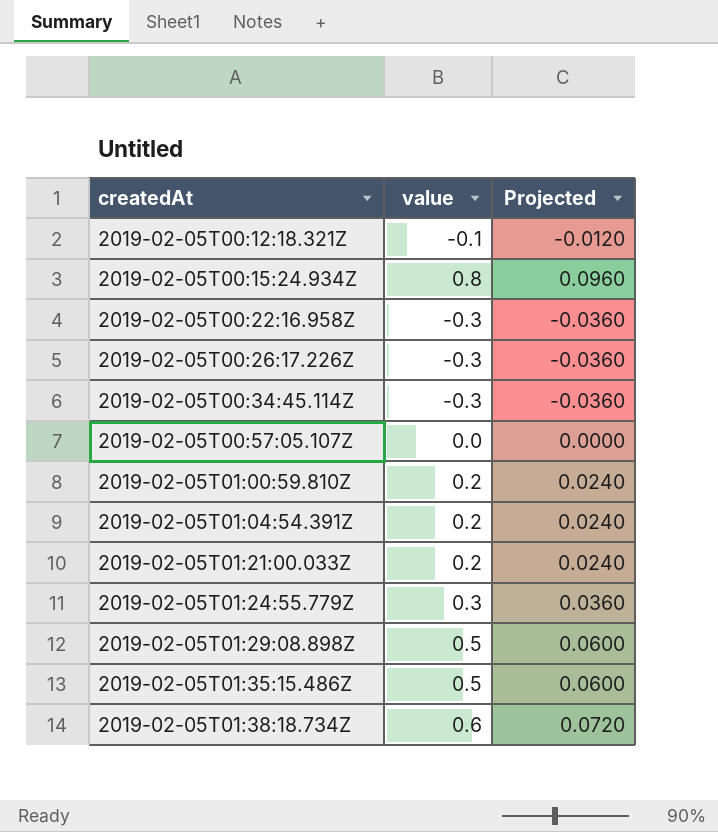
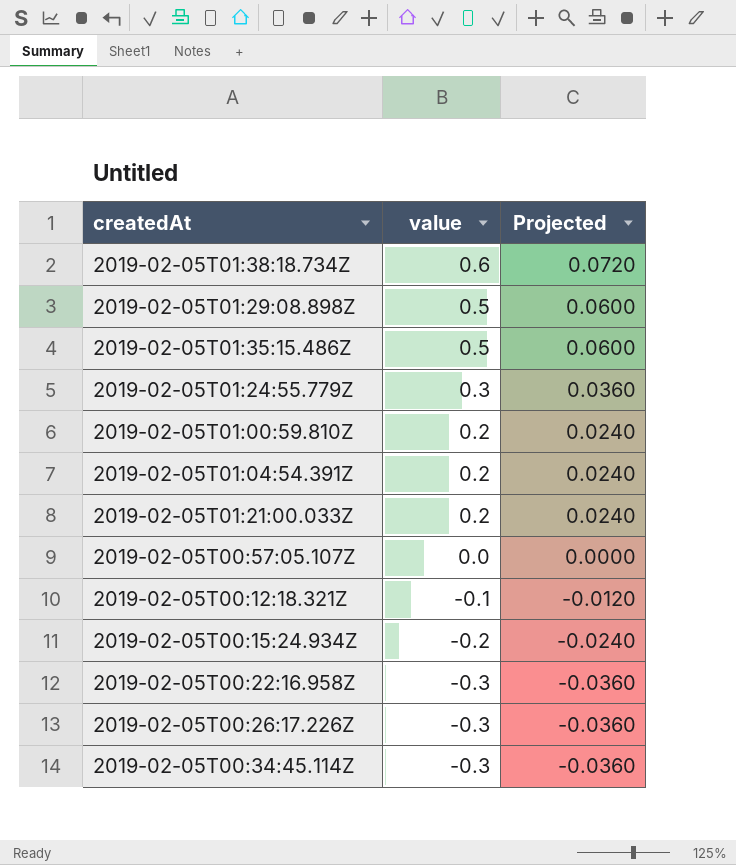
row order: createdAt ascending -> value descending
2019-02-05T00:15:24.934Z | value: 0.8 -> -0.2
2019-02-05T00:15:24.934Z | Projected: 0.0960 -> -0.0240

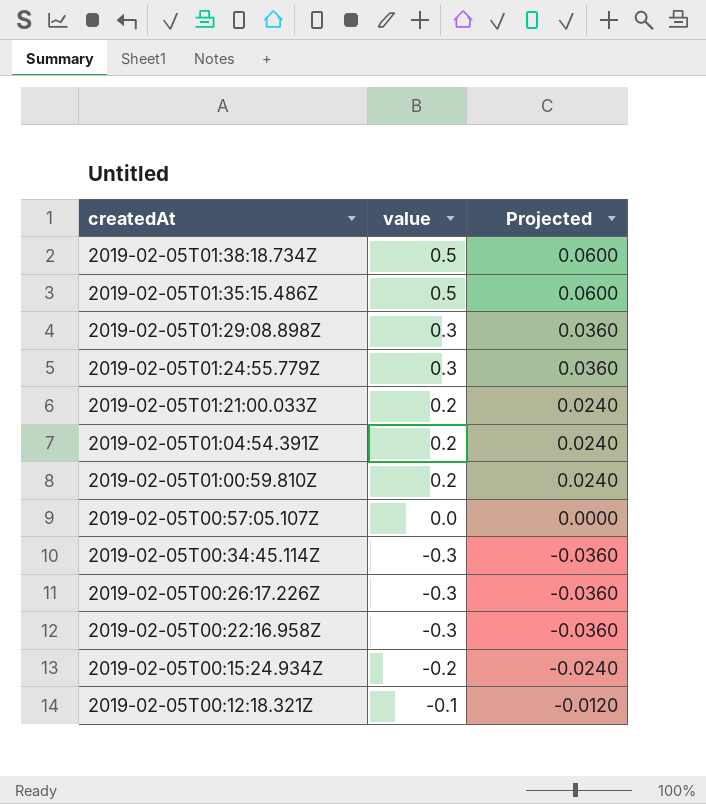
row order: value descending -> createdAt descending
2019-02-05T01:38:18.734Z | value: 0.6 -> 0.5
2019-02-05T01:38:18.734Z | Projected: 0.0720 -> 0.0600
2019-02-05T01:29:08.898Z | value: 0.5 -> 0.3
2019-02-05T01:29:08.898Z | Projected: 0.0600 -> 0.0360

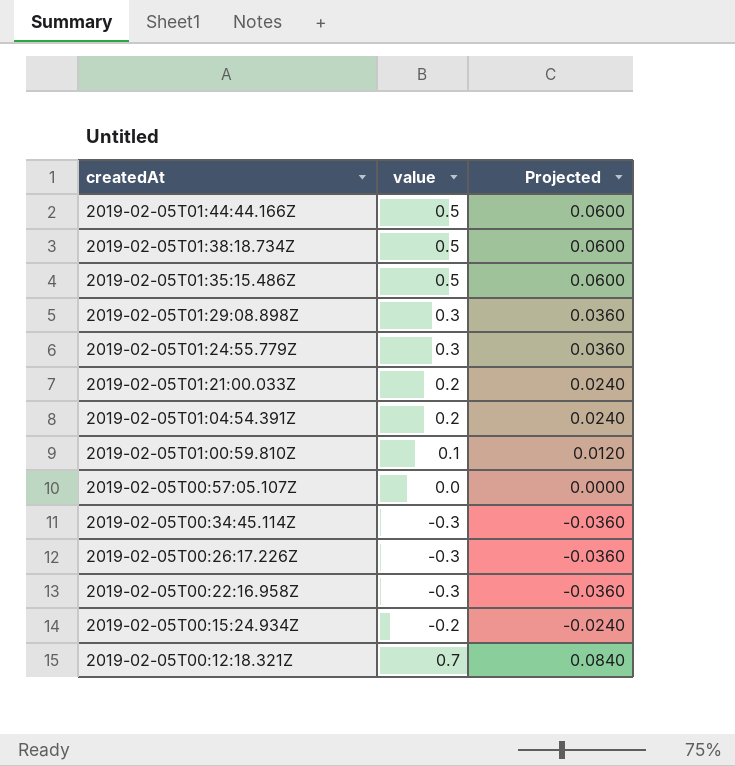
row 2019-02-05T01:44:44.166Z: none -> 0.5 | 0.0600
2019-02-05T01:00:59.810Z | value: 0.2 -> 0.1
2019-02-05T01:00:59.810Z | Projected: 0.0240 -> 0.0120
2019-02-05T00:12:18.321Z | value: -0.1 -> 0.7
2019-02-05T00:12:18.321Z | Projected: -0.0120 -> 0.0840

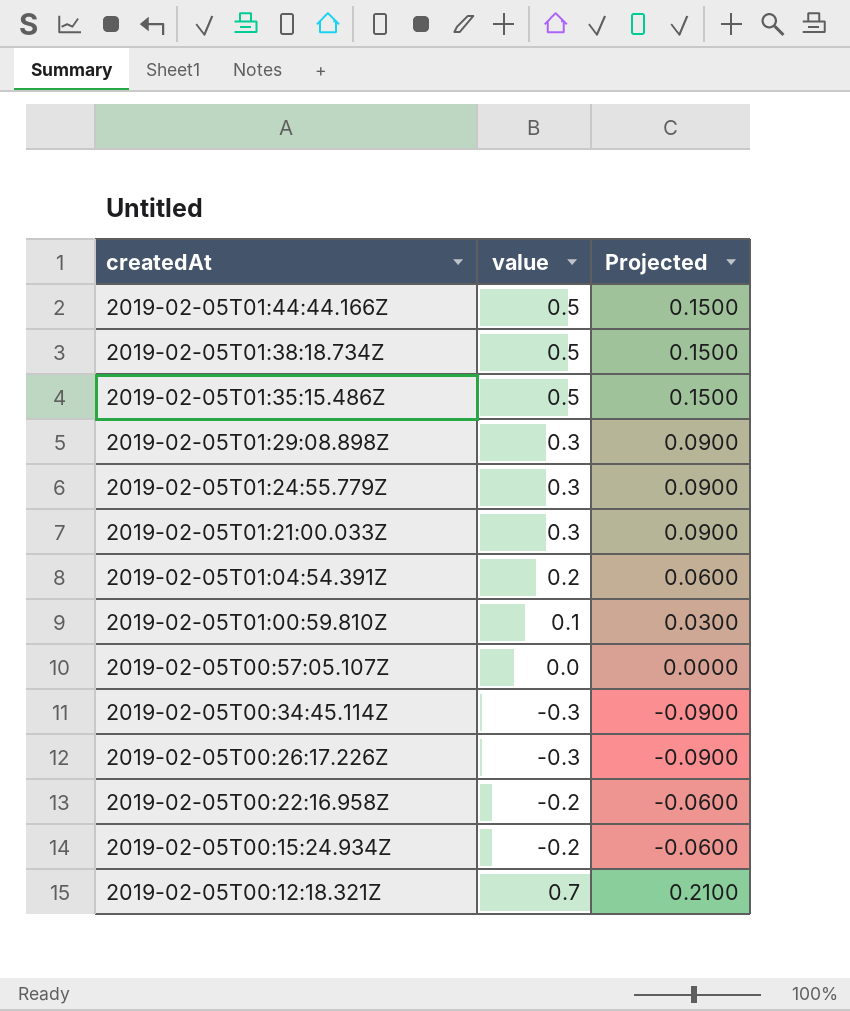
column Projected | formula: [value] * 0.12 -> [value] * 0.3
2019-02-05T01:21:00.033Z | value: 0.2 -> 0.3
2019-02-05T00:22:16.958Z | value: -0.3 -> -0.2

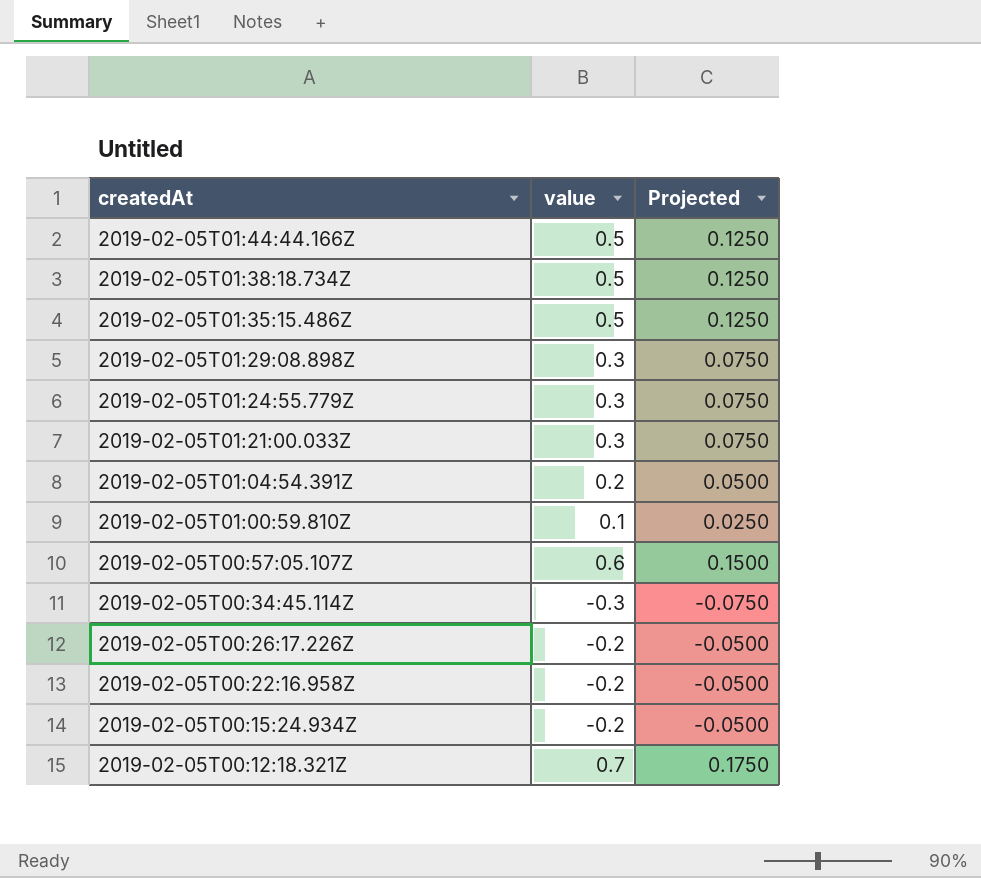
column Projected | formula: [value] * 0.3 -> [value] * 0.25
2019-02-05T00:57:05.107Z | value: 0.0 -> 0.6
2019-02-05T00:26:17.226Z | value: -0.3 -> -0.2

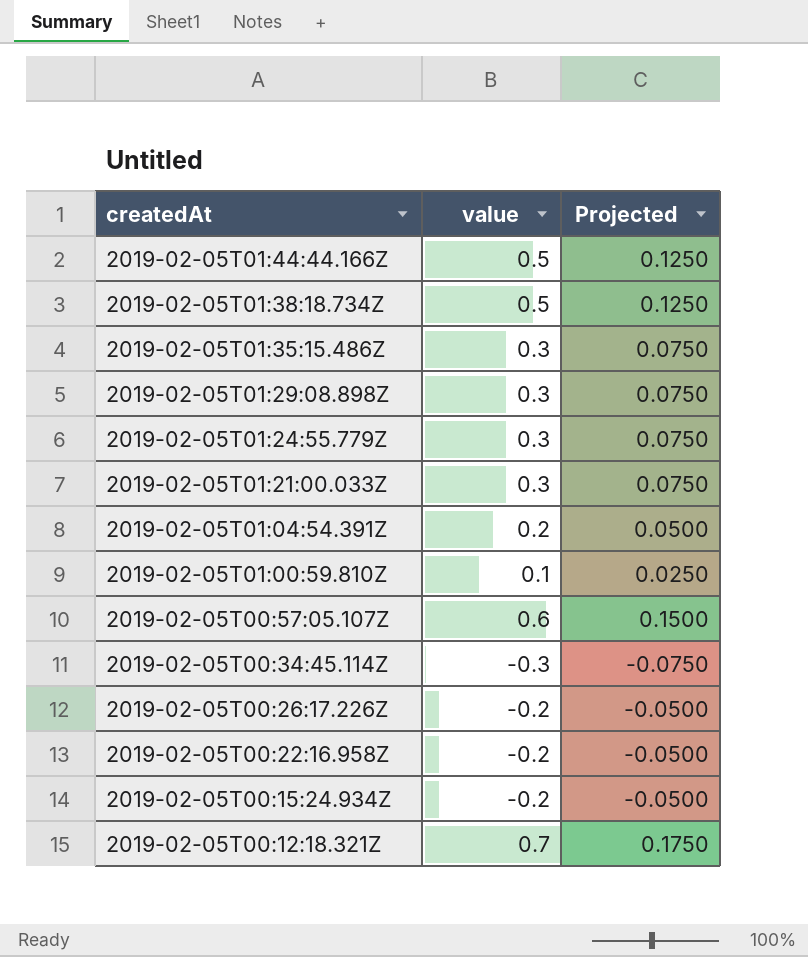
2019-02-05T01:35:15.486Z | value: 0.5 -> 0.3
2019-02-05T01:35:15.486Z | Projected: 0.1250 -> 0.0750

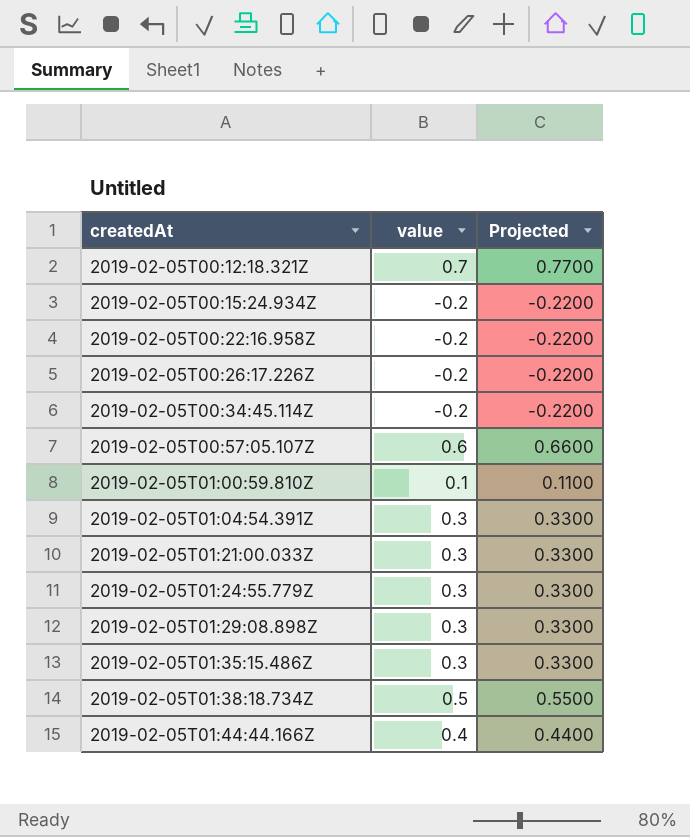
row order: createdAt descending -> createdAt ascending
column Projected | formula: [value] * 0.25 -> [value] * 1.1
2019-02-05T00:34:45.114Z | value: -0.3 -> -0.2
2019-02-05T01:04:54.391Z | value: 0.2 -> 0.3
2019-02-05T01:44:44.166Z | value: 0.5 -> 0.4

